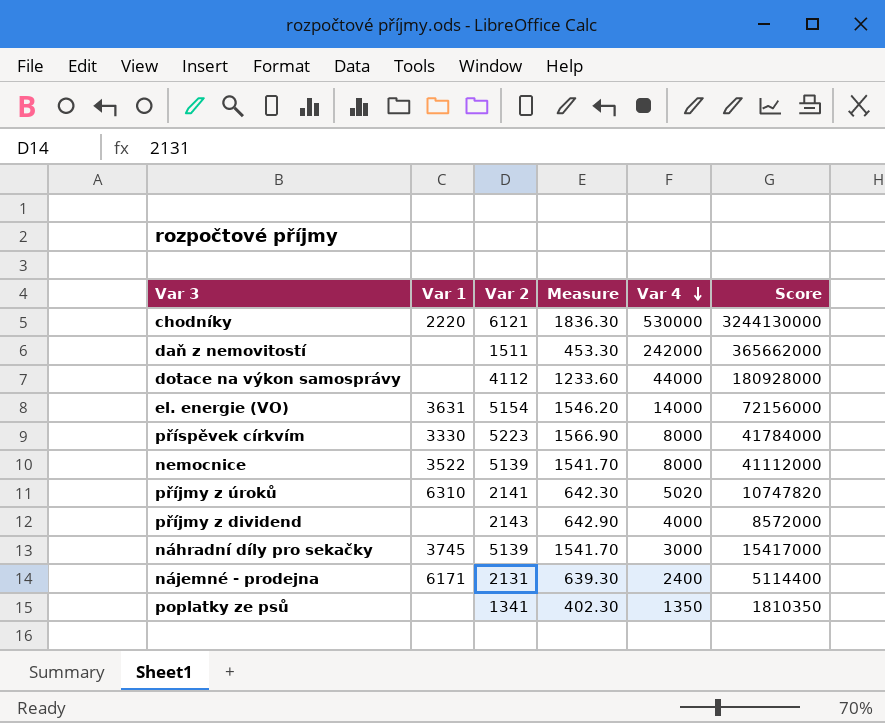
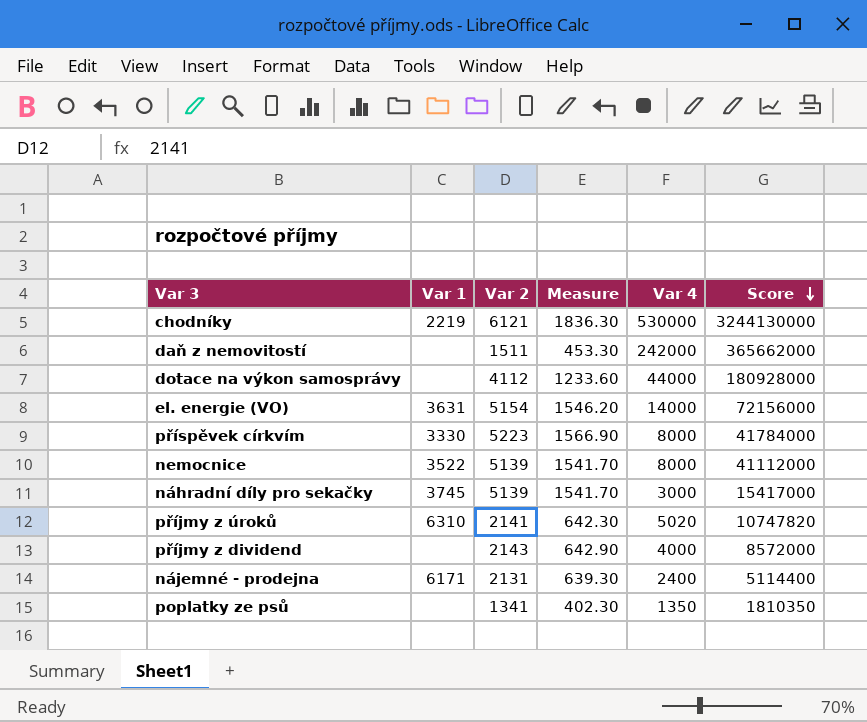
row order: Var 4 descending -> Score descending
chodníky | Var 1: 2220 -> 2219

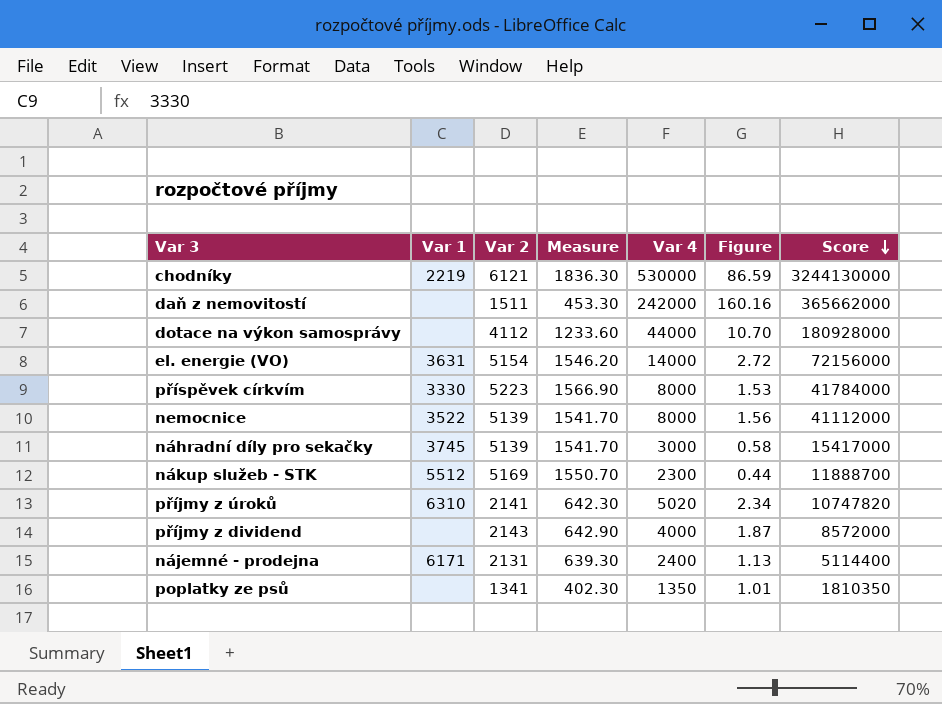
column Figure | formula: none -> [Var 4] / [Var 2]
row nákup služeb - STK: none -> 5512 | 5169 | 1550.70 | 2300 | 0.44 | 11888700

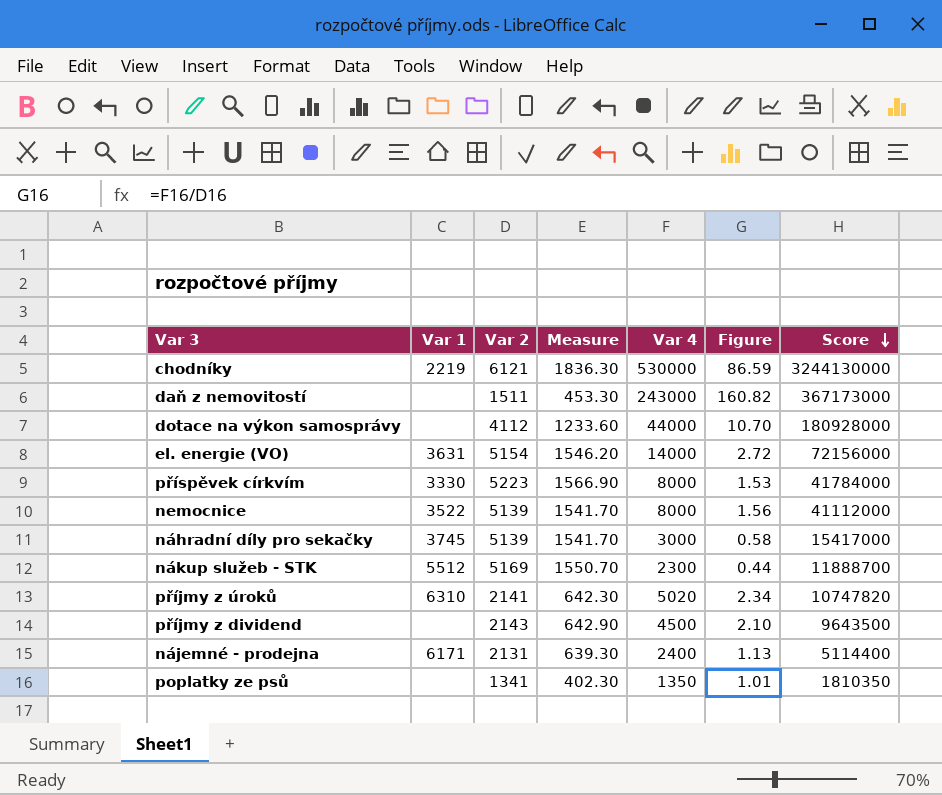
daň z nemovitostí | Var 4: 242000 -> 243000
daň z nemovitostí | Figure: 160.16 -> 160.82
daň z nemovitostí | Score: 365662000 -> 367173000
příjmy z dividend | Var 4: 4000 -> 4500
příjmy z dividend | Figure: 1.87 -> 2.10
příjmy z dividend | Score: 8572000 -> 9643500

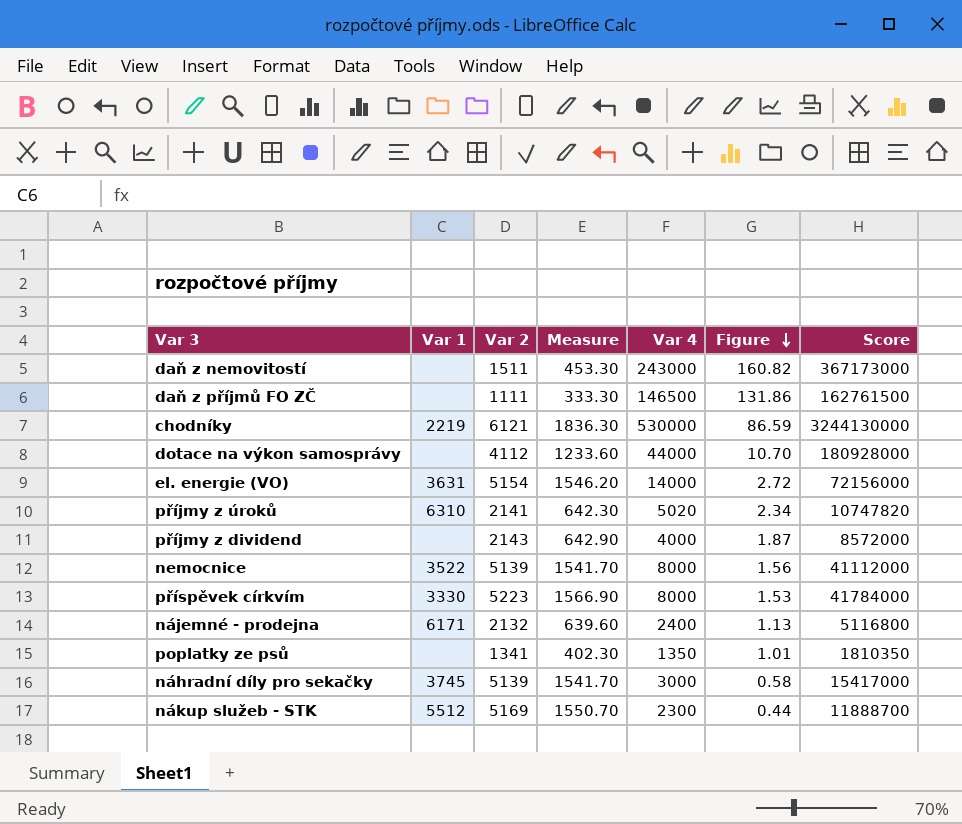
row order: Score descending -> Figure descending
row daň z příjmů FO ZČ: none -> none | 1111 | 333.30 | 146500 | 131.86 | 162761500
příjmy z dividend | Var 4: 4500 -> 4000
příjmy z dividend | Figure: 2.10 -> 1.87
příjmy z dividend | Score: 9643500 -> 8572000
nájemné - prodejna | Var 2: 2131 -> 2132
nájemné - prodejna | Measure: 639.30 -> 639.60
nájemné - prodejna | Score: 5114400 -> 5116800

